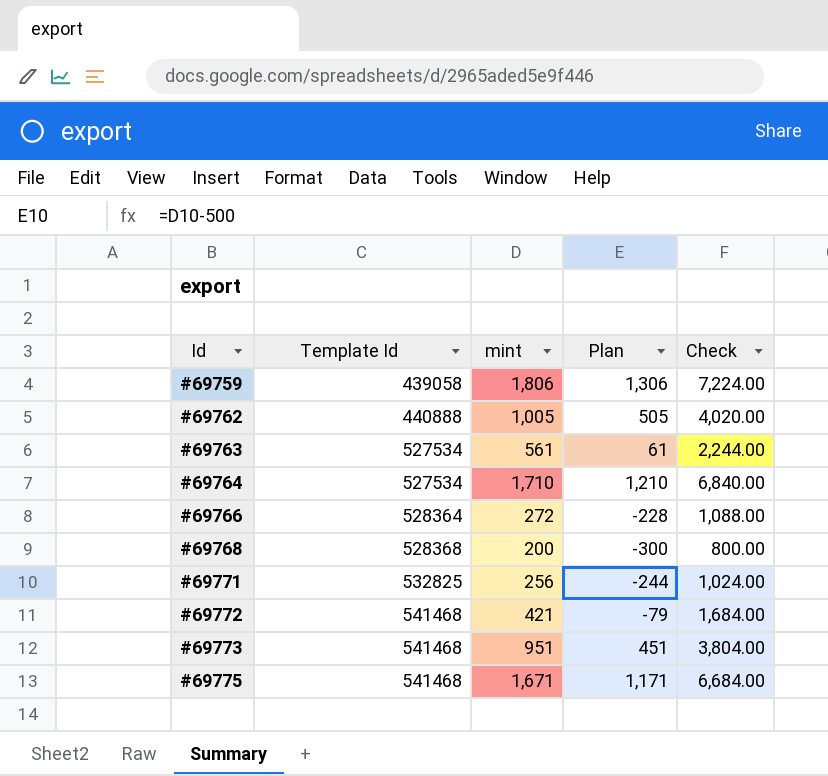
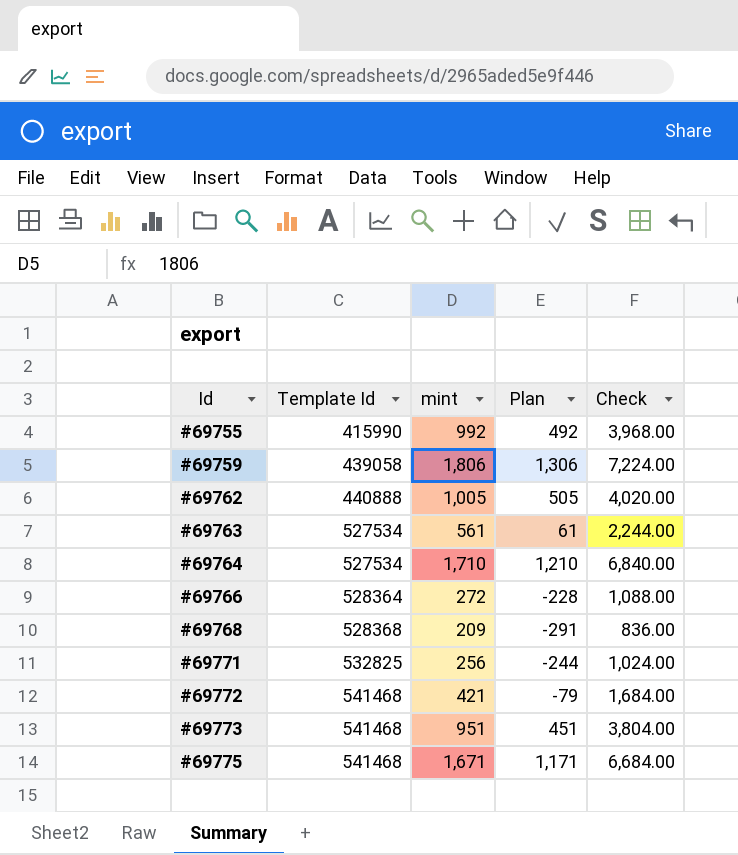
row #69755: none -> 415990 | 992 | 492 | 3,968.00
#69768 | mint: 200 -> 209
#69768 | Plan: -300 -> -291
#69768 | Check: 800.00 -> 836.00

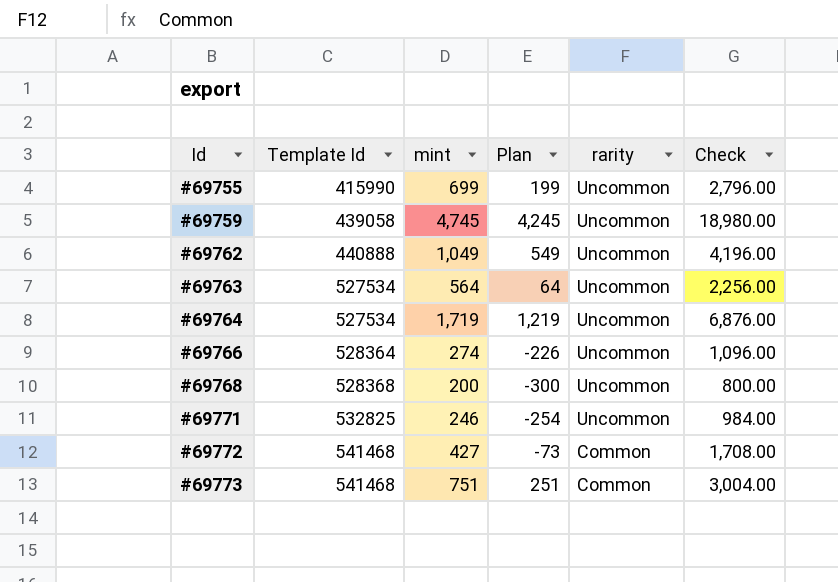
column rarity | position: none -> 5
row #69775: 541468 | 1,671 | 1,171 | 6,684.00 -> none
#69755 | mint: 992 -> 699
#69755 | Plan: 492 -> 199
#69755 | Check: 3,968.00 -> 2,796.00
#69759 | mint: 1,806 -> 4,745
#69759 | Plan: 1,306 -> 4,245
#69759 | Check: 7,224.00 -> 18,980.00
#69762 | mint: 1,005 -> 1,049
#69762 | Plan: 505 -> 549
#69762 | Check: 4,020.00 -> 4,196.00
#69763 | mint: 561 -> 564
#69763 | Plan: 61 -> 64
#69763 | Check: 2,244.00 -> 2,256.00
#69764 | mint: 1,710 -> 1,719
#69764 | Plan: 1,210 -> 1,219
#69764 | Check: 6,840.00 -> 6,876.00
#69766 | mint: 272 -> 274
#69766 | Plan: -228 -> -226
#69766 | Check: 1,088.00 -> 1,096.00
#69768 | mint: 209 -> 200
#69768 | Plan: -291 -> -300
#69768 | Check: 836.00 -> 800.00
#69771 | mint: 256 -> 246
#69771 | Plan: -244 -> -254
#69771 | Check: 1,024.00 -> 984.00
#69772 | mint: 421 -> 427
#69772 | Plan: -79 -> -73
#69772 | Check: 1,684.00 -> 1,708.00
#69773 | mint: 951 -> 751
#69773 | Plan: 451 -> 251
#69773 | Check: 3,804.00 -> 3,004.00

